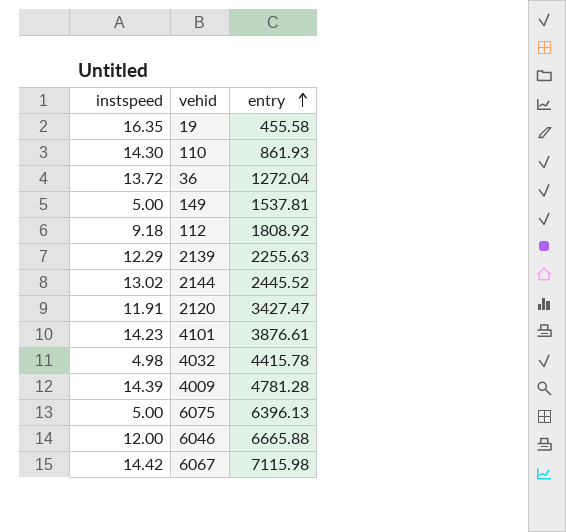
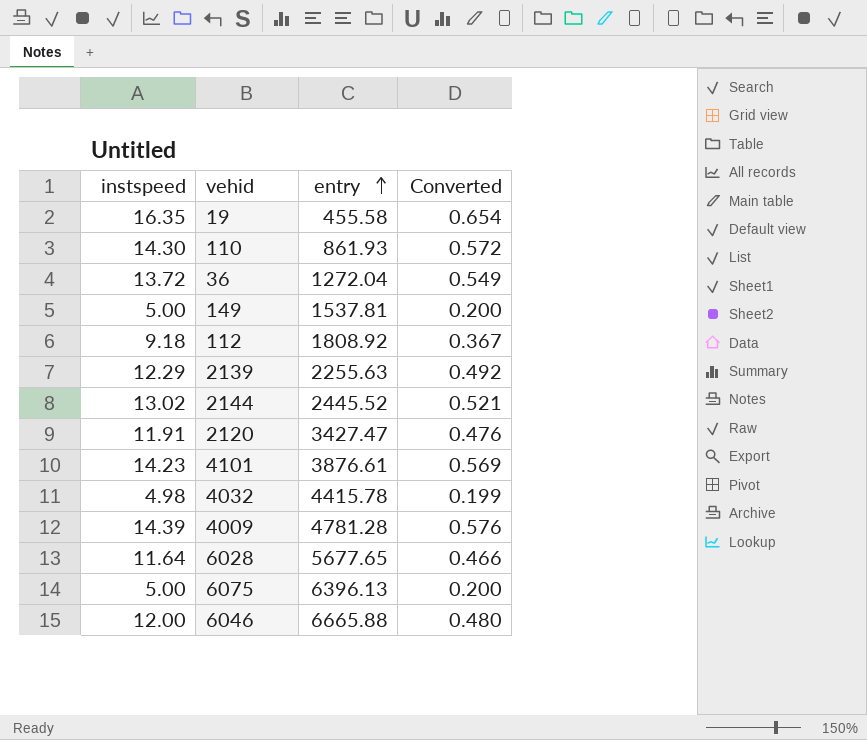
column Converted | formula: none -> [instspeed] * 0.04
row 6067: 14.42 | 7115.98 -> none
row 6028: none -> 11.64 | 5677.65 | 0.466

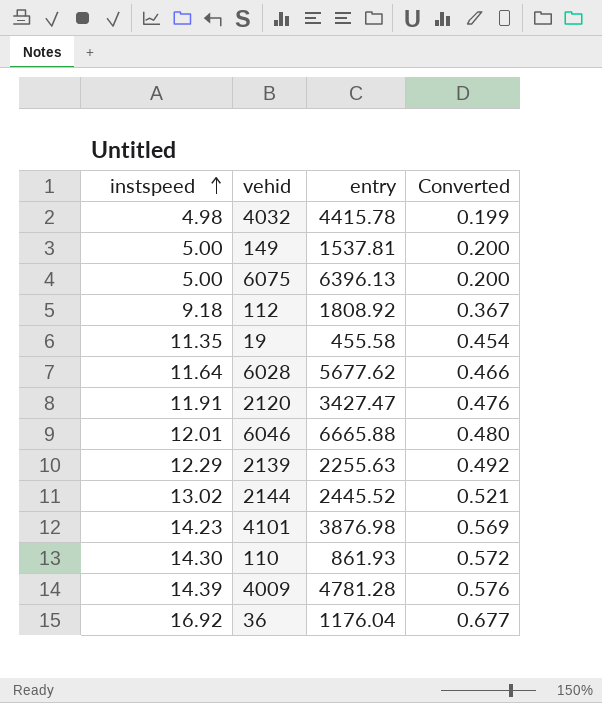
row order: entry ascending -> instspeed ascending
19 | instspeed: 16.35 -> 11.35
19 | Converted: 0.654 -> 0.454
6028 | entry: 5677.65 -> 5677.62
6046 | instspeed: 12.00 -> 12.01
4101 | entry: 3876.61 -> 3876.98
36 | instspeed: 13.72 -> 16.92
36 | entry: 1272.04 -> 1176.04
36 | Converted: 0.549 -> 0.677

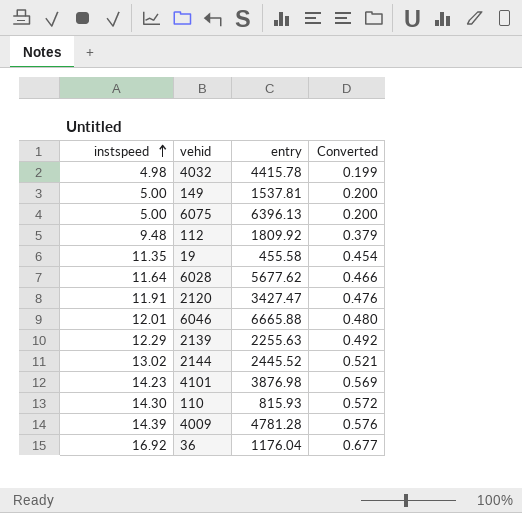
112 | instspeed: 9.18 -> 9.48
112 | entry: 1808.92 -> 1809.92
112 | Converted: 0.367 -> 0.379
110 | entry: 861.93 -> 815.93

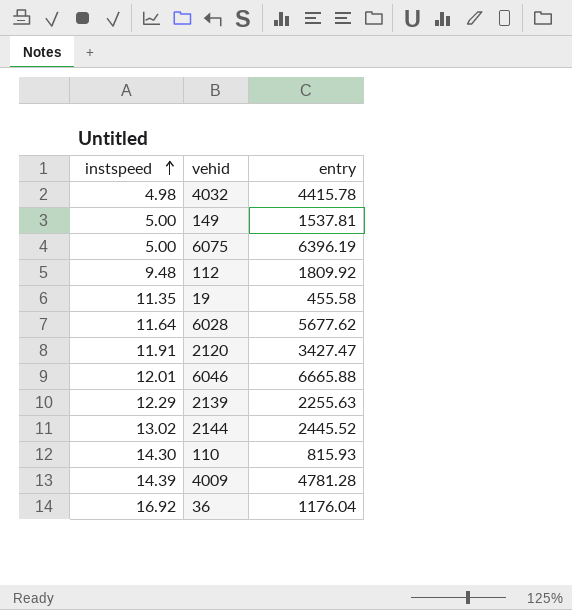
column Converted | formula: [instspeed] * 0.04 -> none
row 4101: 14.23 | 3876.98 | 0.569 -> none
6075 | entry: 6396.13 -> 6396.19

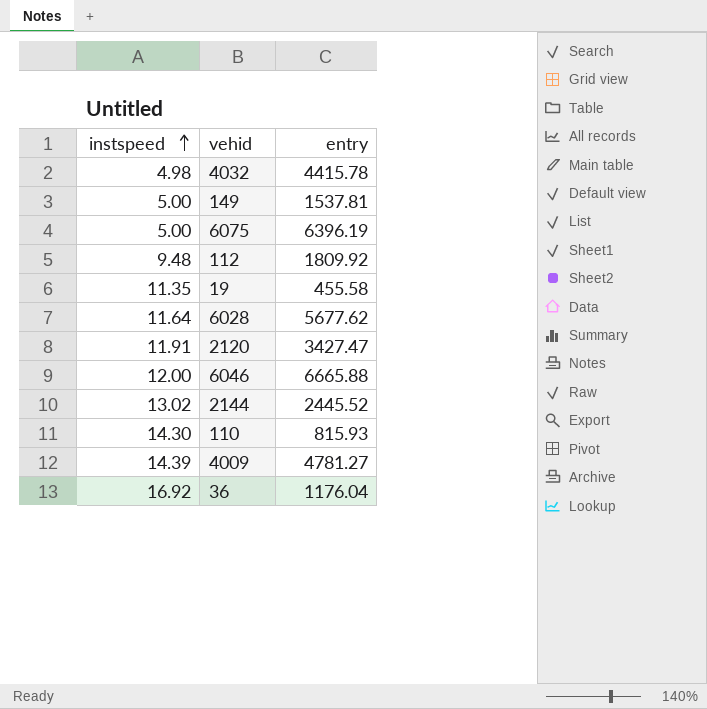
row 2139: 12.29 | 2255.63 -> none
6046 | instspeed: 12.01 -> 12.00
4009 | entry: 4781.28 -> 4781.27

